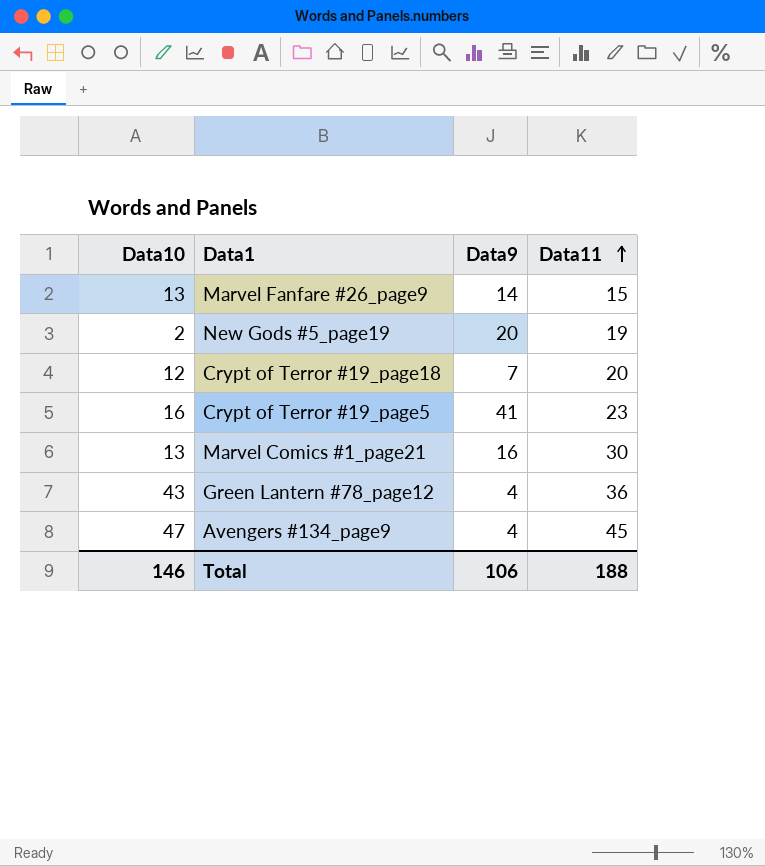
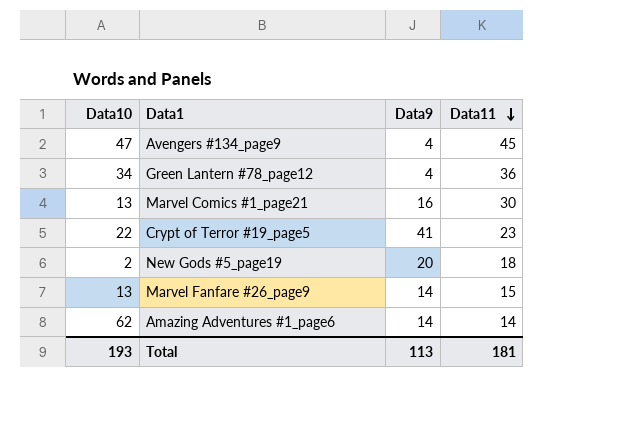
row order: Data11 ascending -> Data11 descending
row Crypt of Terror #19_page18: 12 | 7 | 20 -> none
Green Lantern #78_page12 | Data10: 43 -> 34
Crypt of Terror #19_page5 | Data10: 16 -> 22
New Gods #5_page19 | Data11: 19 -> 18
row Amazing Adventures #1_page6: none -> 62 | 14 | 14
Total | Data10: 146 -> 193
Total | Data9: 106 -> 113
Total | Data11: 188 -> 181

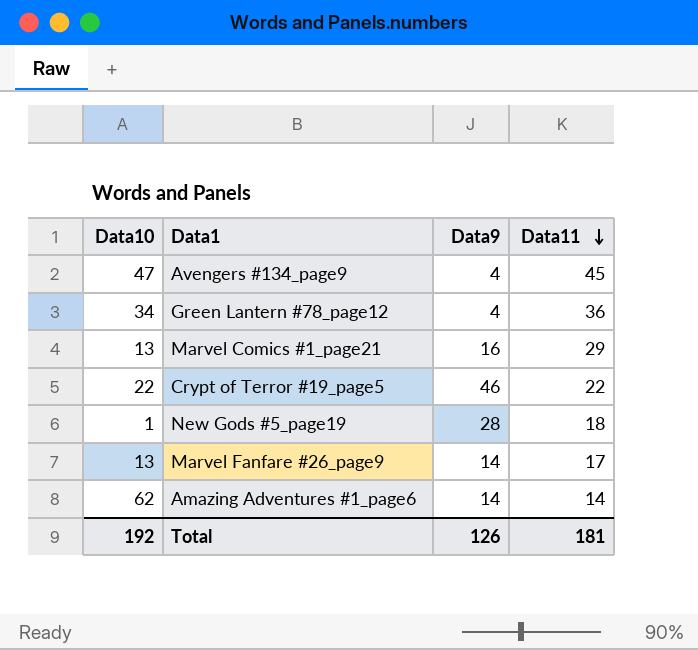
Marvel Comics #1_page21 | Data11: 30 -> 29
Crypt of Terror #19_page5 | Data9: 41 -> 46
Crypt of Terror #19_page5 | Data11: 23 -> 22
New Gods #5_page19 | Data10: 2 -> 1
New Gods #5_page19 | Data9: 20 -> 28
Marvel Fanfare #26_page9 | Data11: 15 -> 17
Total | Data10: 193 -> 192
Total | Data9: 113 -> 126

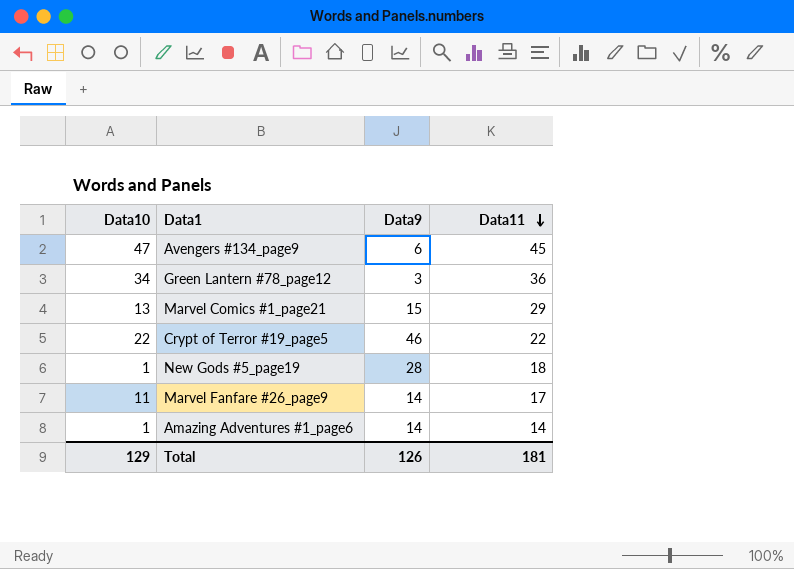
Avengers #134_page9 | Data9: 4 -> 6
Green Lantern #78_page12 | Data9: 4 -> 3
Marvel Comics #1_page21 | Data9: 16 -> 15
Marvel Fanfare #26_page9 | Data10: 13 -> 11
Amazing Adventures #1_page6 | Data10: 62 -> 1
Total | Data10: 192 -> 129

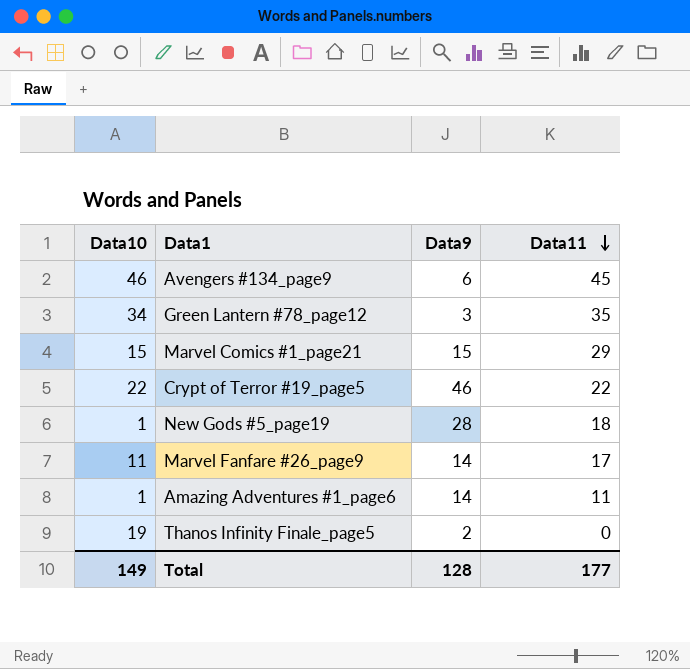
Avengers #134_page9 | Data10: 47 -> 46
Green Lantern #78_page12 | Data11: 36 -> 35
Marvel Comics #1_page21 | Data10: 13 -> 15
Amazing Adventures #1_page6 | Data11: 14 -> 11
row Thanos Infinity Finale_page5: none -> 19 | 2 | 0
Total | Data10: 129 -> 149
Total | Data9: 126 -> 128
Total | Data11: 181 -> 177

